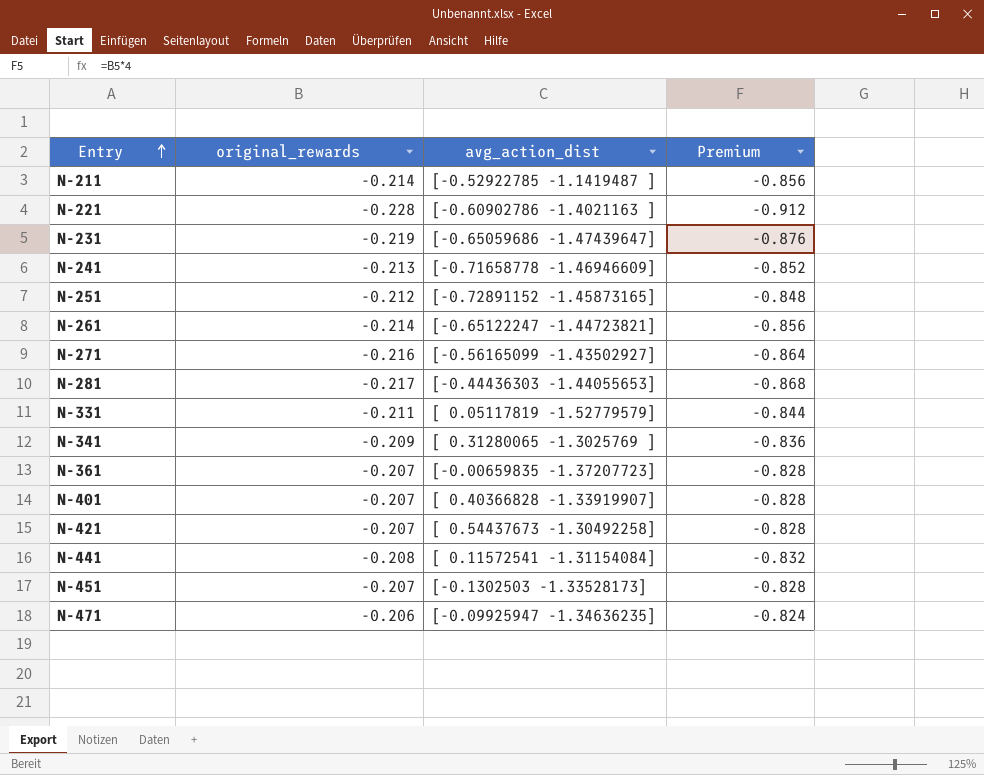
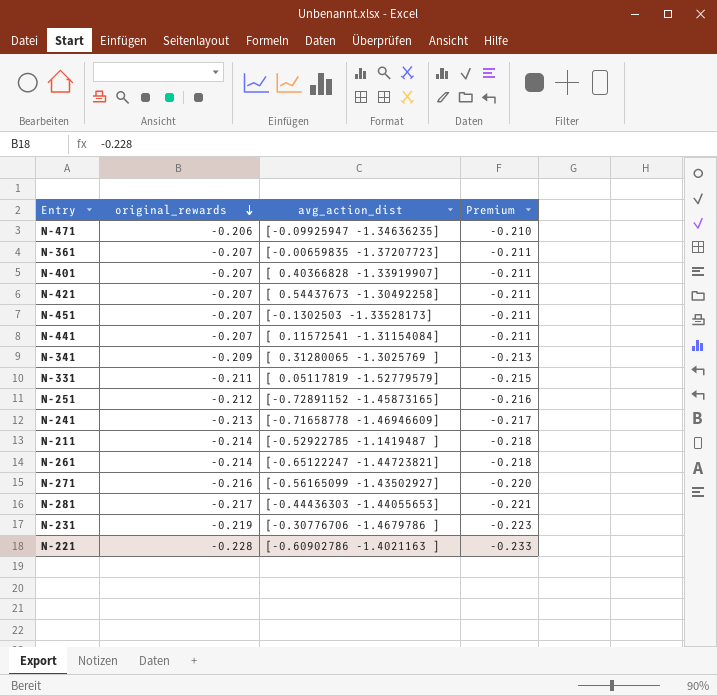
row order: Entry ascending -> original_rewards descending
column Premium | formula: [original_rewards] * 4 -> [original_rewards] * 1.02
N-441 | original_rewards: -0.208 -> -0.207
N-231 | avg_action_dist: [-0.65059686 -1.47439647] -> [-0.30776706 -1.4679786 ]

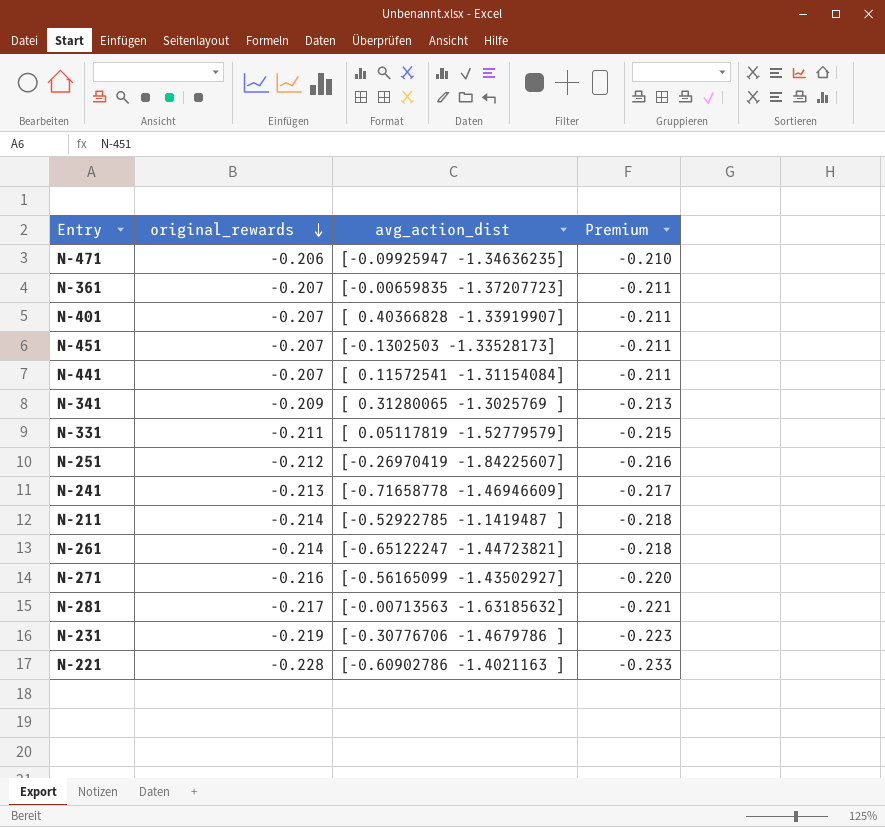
row N-421: -0.207 | [ 0.54437673 -1.30492258] | -0.211 -> none
N-251 | avg_action_dist: [-0.72891152 -1.45873165] -> [-0.26970419 -1.84225607]
N-281 | avg_action_dist: [-0.44436303 -1.44055653] -> [-0.00713563 -1.63185632]

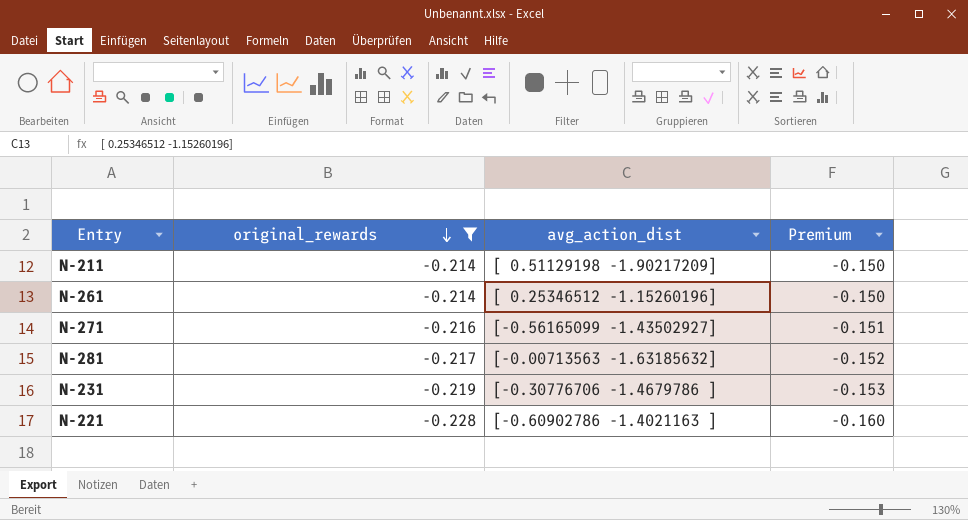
filter: none -> original_rewards <= -0.214
column Premium | formula: [original_rewards] * 1.02 -> [original_rewards] * 0.7
N-211 | avg_action_dist: [-0.52922785 -1.1419487 ] -> [ 0.51129198 -1.90217209]
N-261 | avg_action_dist: [-0.65122247 -1.44723821] -> [ 0.25346512 -1.15260196]

